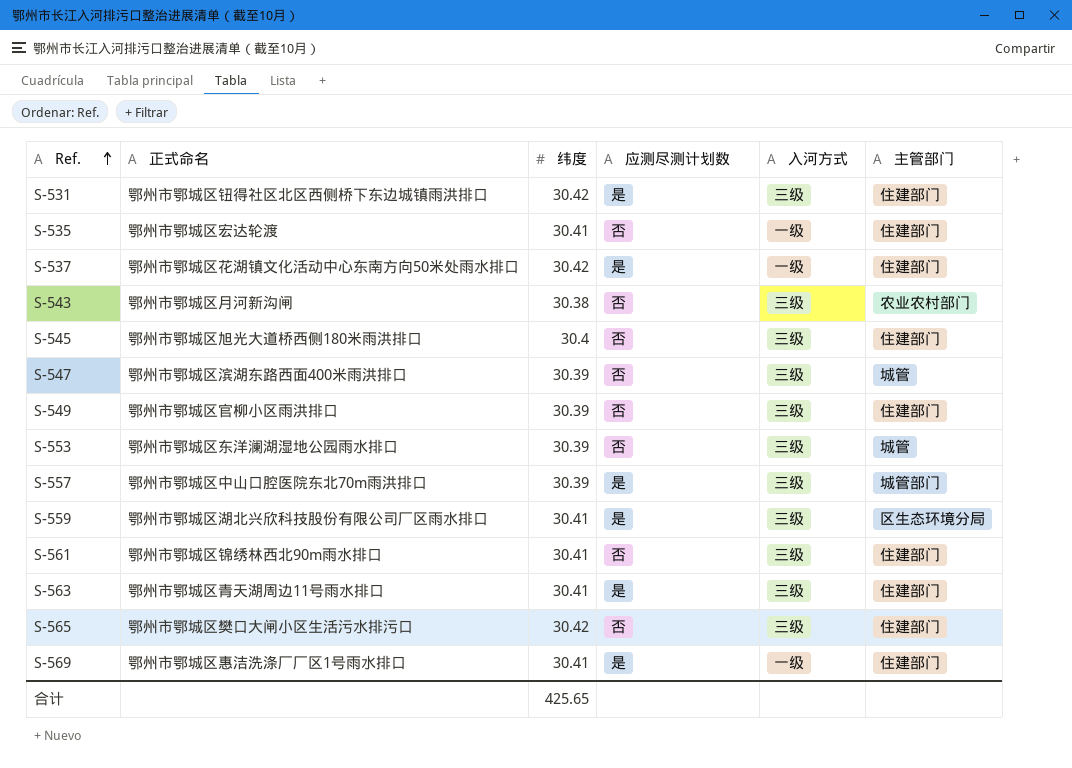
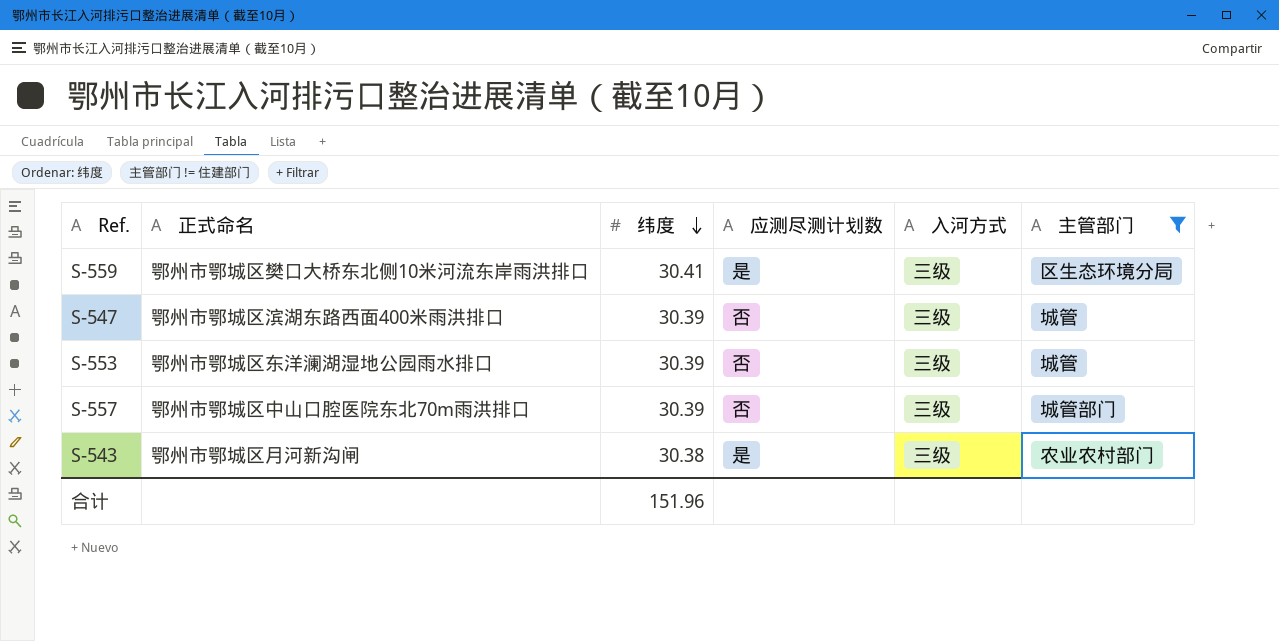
filter: none -> 主管部门 != 住建部门
row order: Ref. ascending -> 纬度 descending
S-559 | 正式命名: 鄂州市鄂城区湖北兴欣科技股份有限公司厂区雨水排口 -> 鄂州市鄂城区樊口大桥东北侧10米河流东岸雨洪排口
S-557 | 应测尽测计划数: 是 -> 否
S-543 | 应测尽测计划数: 否 -> 是
合计 | 纬度: 425.65 -> 151.96

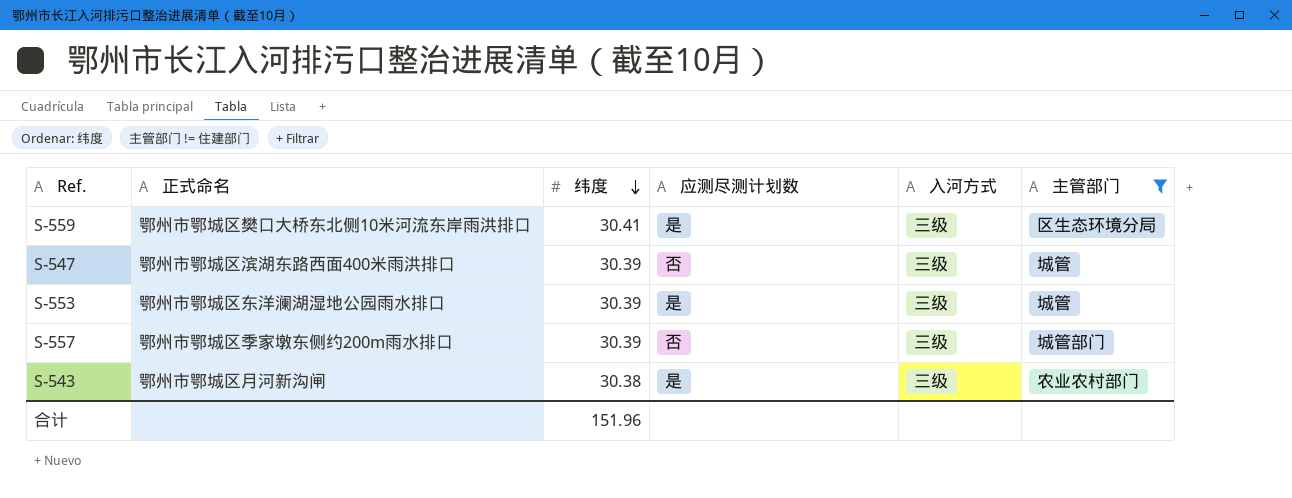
S-553 | 应测尽测计划数: 否 -> 是
S-557 | 正式命名: 鄂州市鄂城区中山口腔医院东北70m雨洪排口 -> 鄂州市鄂城区季家墩东侧约200m雨水排口

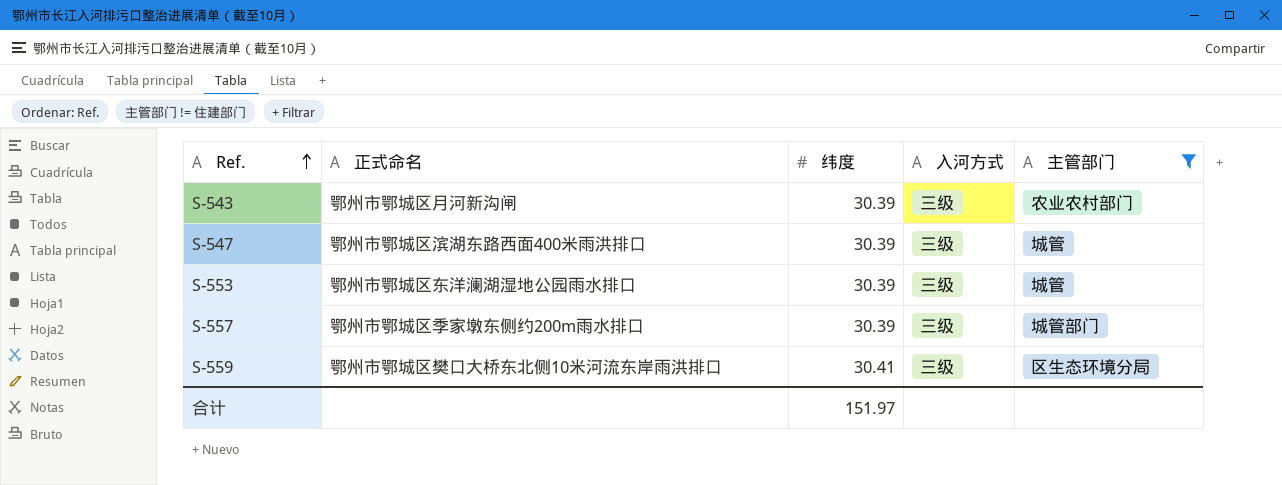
row order: 纬度 descending -> Ref. ascending
column 应测尽测计划数 | position: 4 -> none
S-543 | 纬度: 30.38 -> 30.39
合计 | 纬度: 151.96 -> 151.97

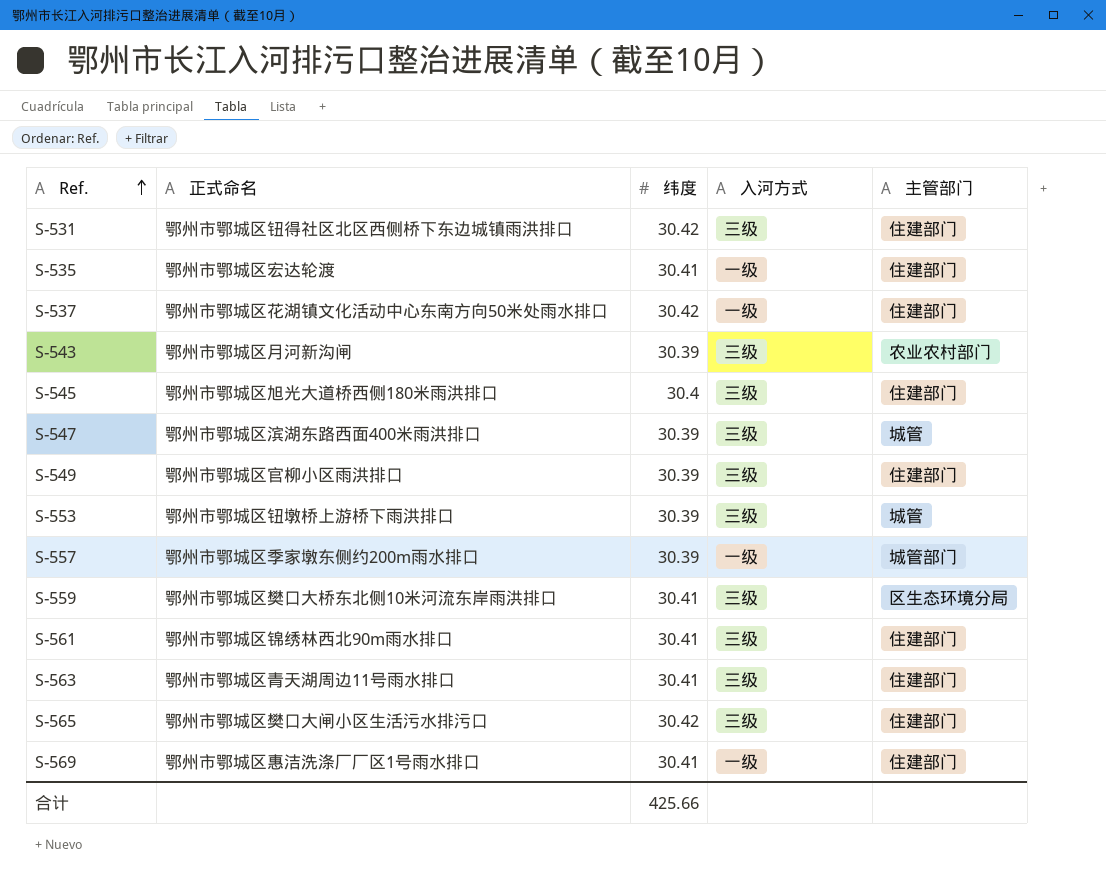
filter: 主管部门 != 住建部门 -> none
S-553 | 正式命名: 鄂州市鄂城区东洋澜湖湿地公园雨水排口 -> 鄂州市鄂城区钮墩桥上游桥下雨洪排口
S-557 | 入河方式: 三级 -> 一级
合计 | 纬度: 151.97 -> 425.66

